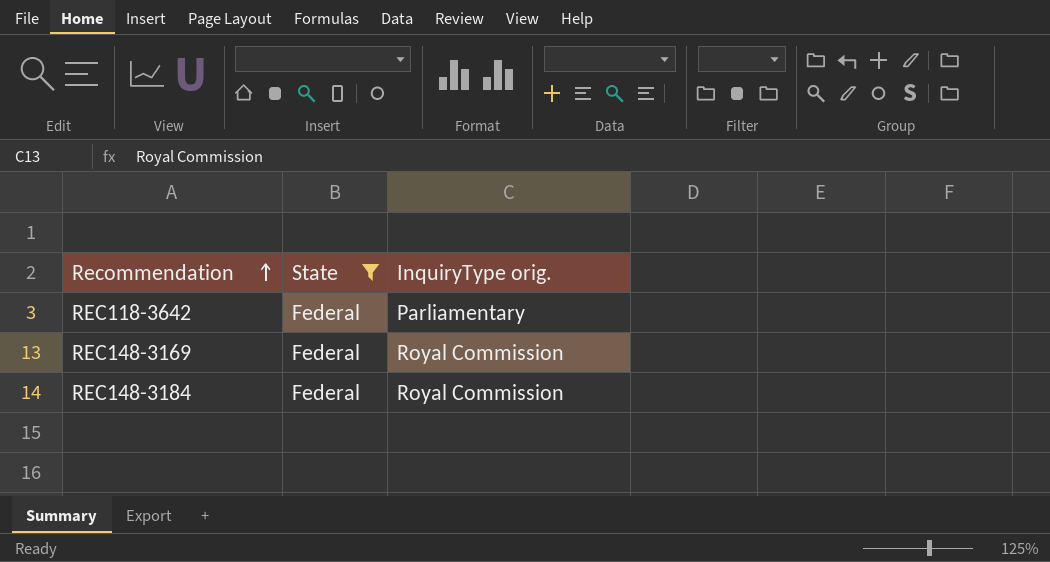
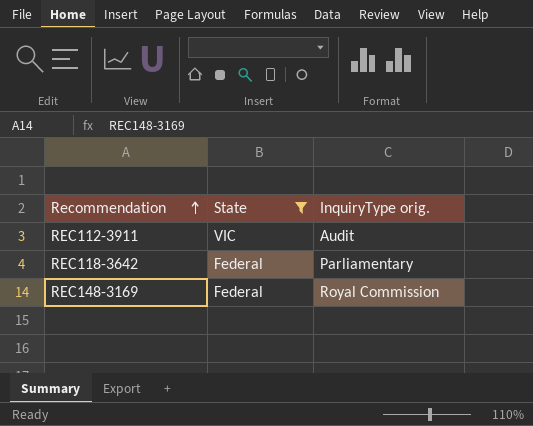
row REC148-3184: Federal | Royal Commission -> none
row REC112-3911: none -> VIC | Audit

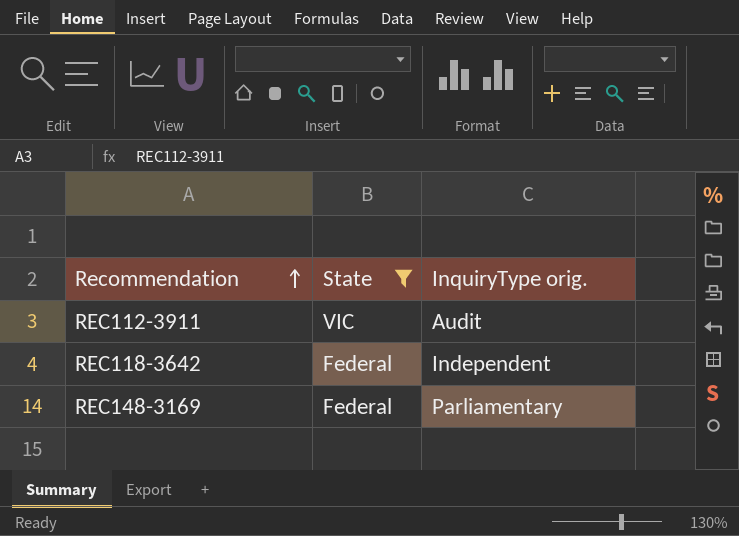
REC118-3642 | InquiryType orig.: Parliamentary -> Independent
REC148-3169 | InquiryType orig.: Royal Commission -> Parliamentary

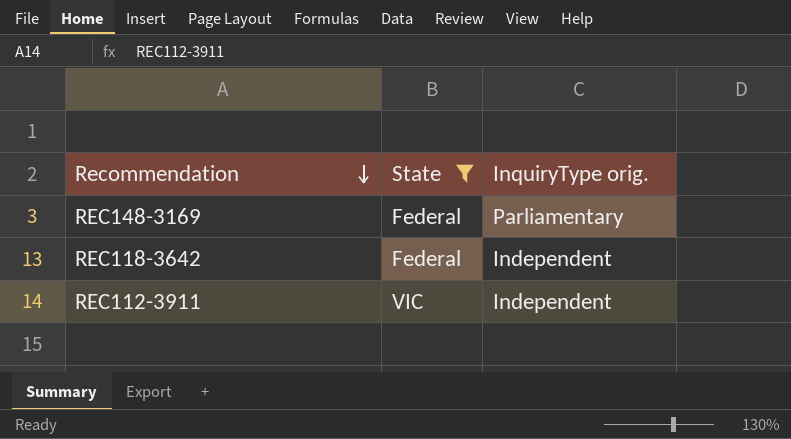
row order: Recommendation ascending -> Recommendation descending
REC112-3911 | InquiryType orig.: Audit -> Independent

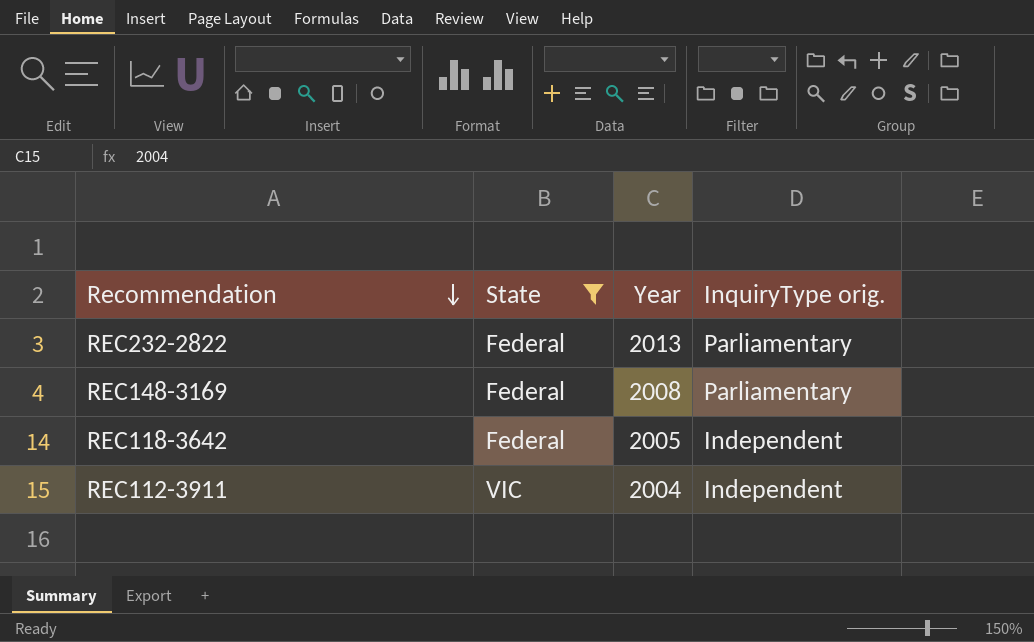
column Year | position: none -> 3
row REC232-2822: none -> Federal | 2013 | Parliamentary

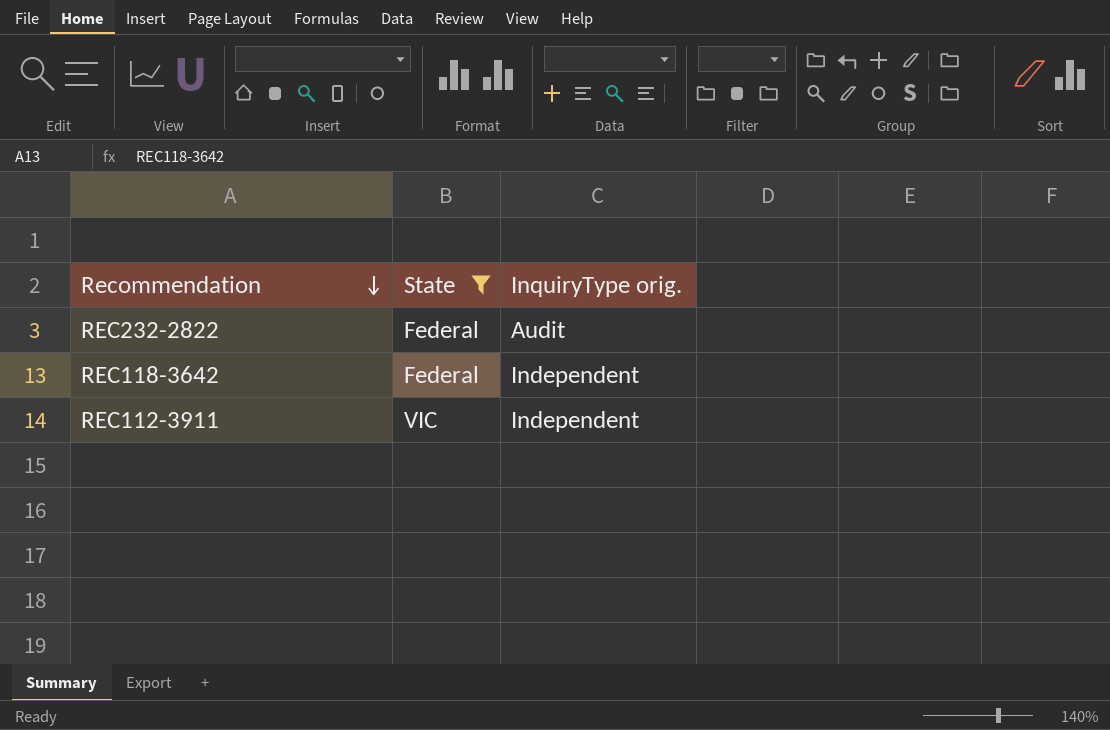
column Year | position: 3 -> none
row REC148-3169: Federal | 2008 | Parliamentary -> none
REC232-2822 | InquiryType orig.: Parliamentary -> Audit

